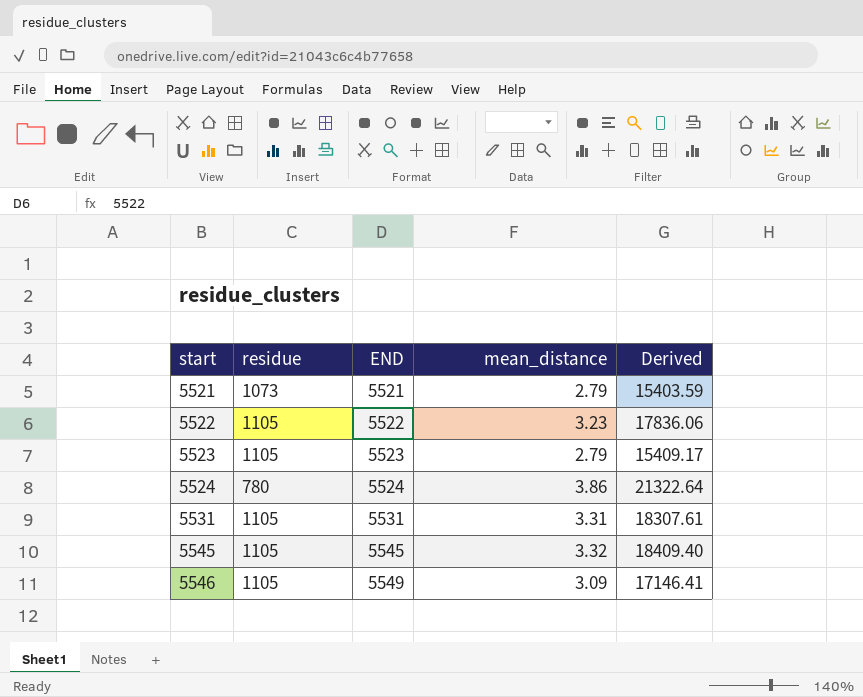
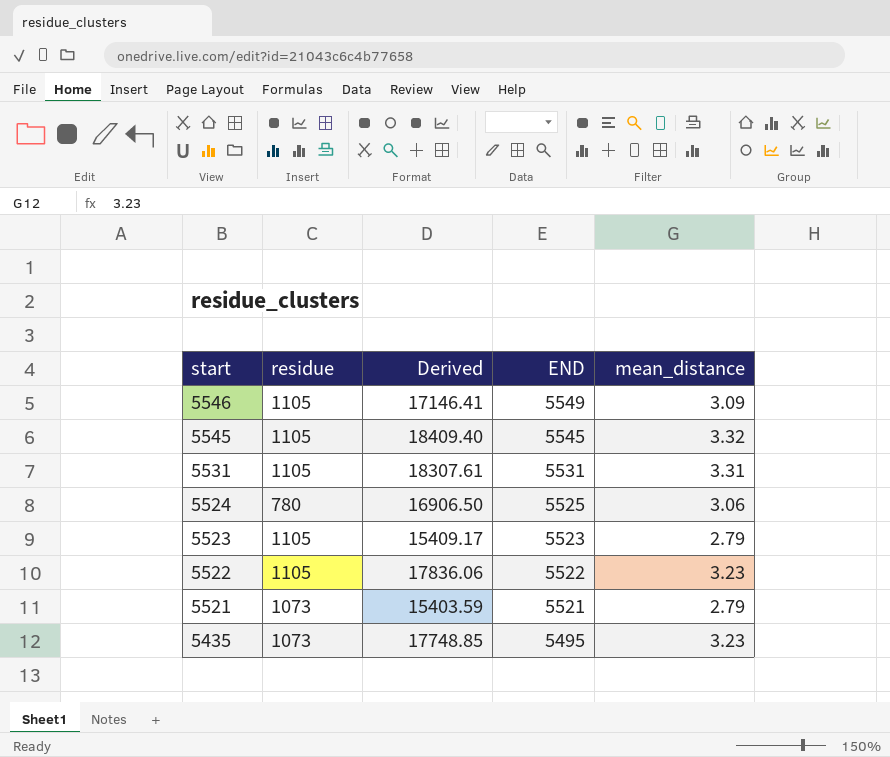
row order: start ascending -> start descending
column Derived | position: 5 -> 3
5524 | Derived: 21322.64 -> 16906.50
5524 | END: 5524 -> 5525
5524 | mean_distance: 3.86 -> 3.06
row 5435: none -> 1073 | 17748.85 | 5495 | 3.23

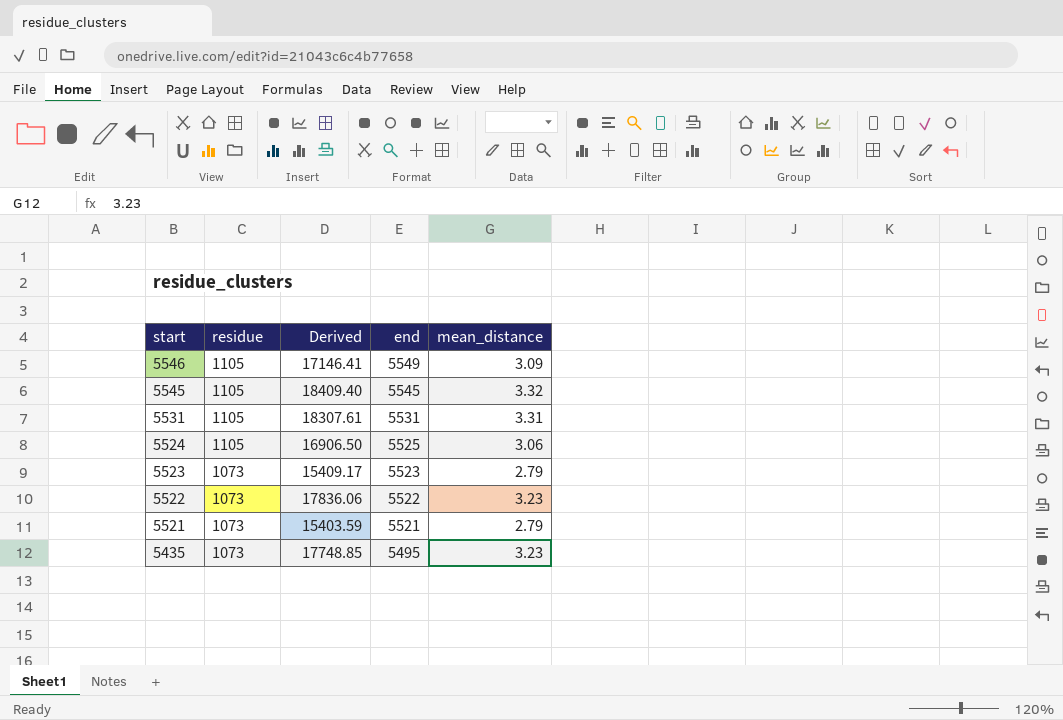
column name: END -> end
5524 | residue: 780 -> 1105
5523 | residue: 1105 -> 1073
5522 | residue: 1105 -> 1073

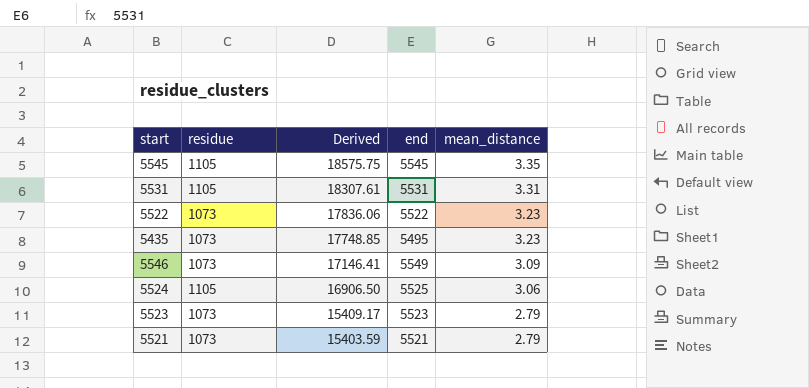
row order: start descending -> Derived descending
5545 | Derived: 18409.40 -> 18575.75
5545 | mean_distance: 3.32 -> 3.35
5546 | residue: 1105 -> 1073

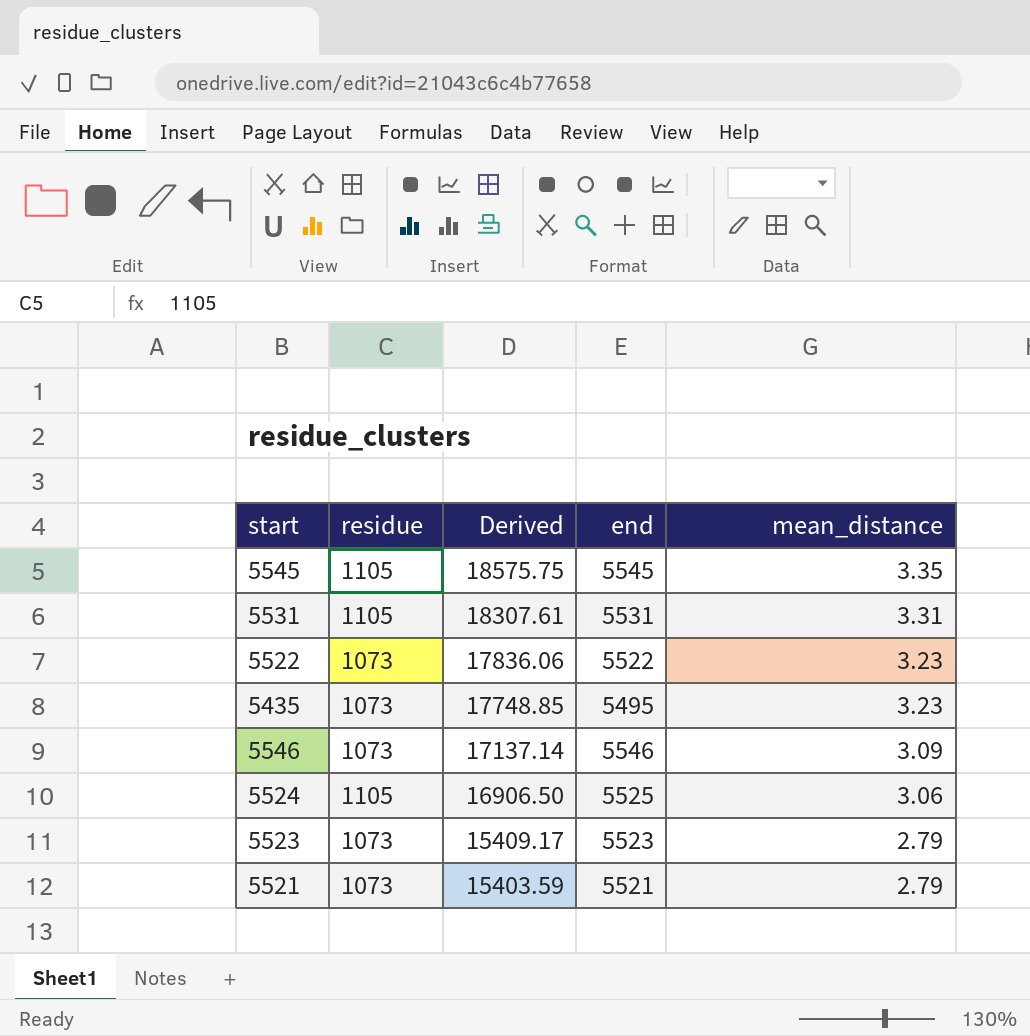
5546 | Derived: 17146.41 -> 17137.14
5546 | end: 5549 -> 5546

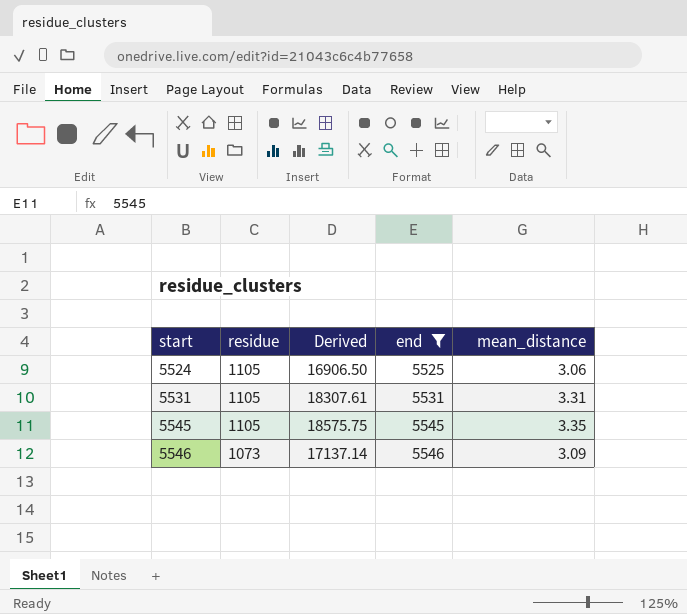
filter: none -> end >= 5525
row order: Derived descending -> start ascending

